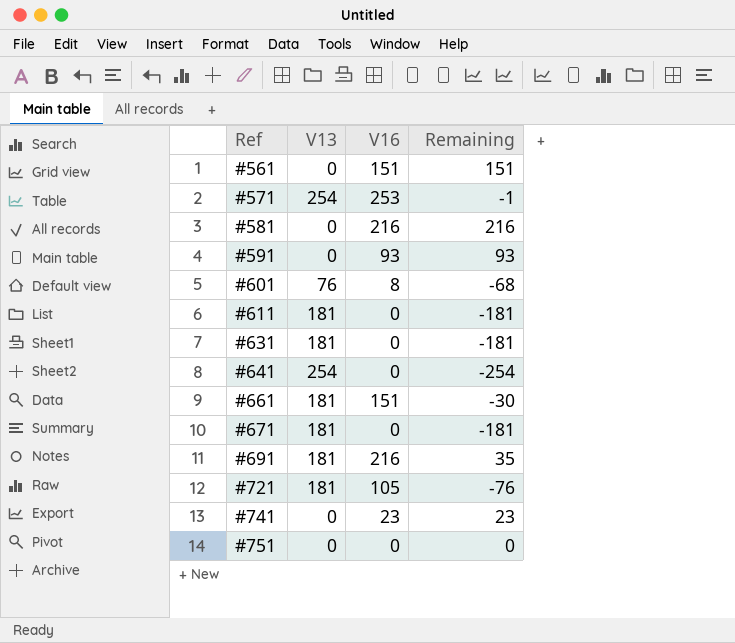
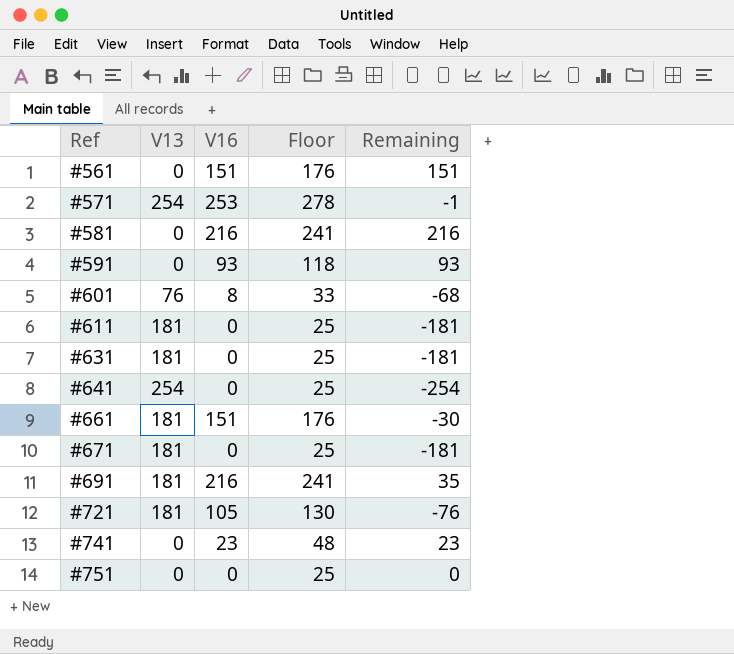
column Floor | formula: none -> [V16] + 25

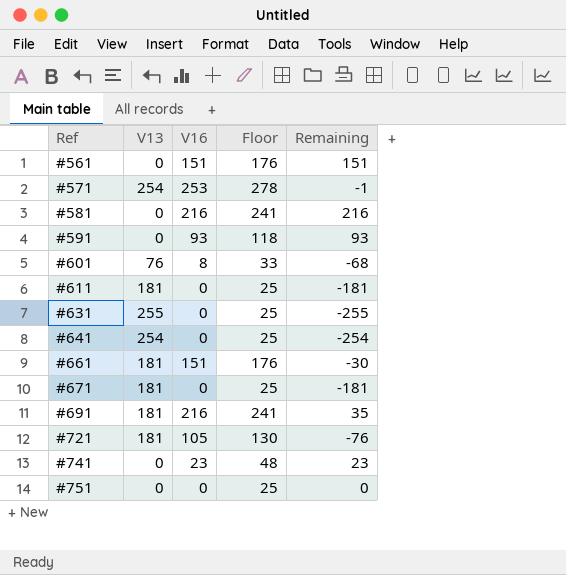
#631 | V13: 181 -> 255
#631 | Remaining: -181 -> -255

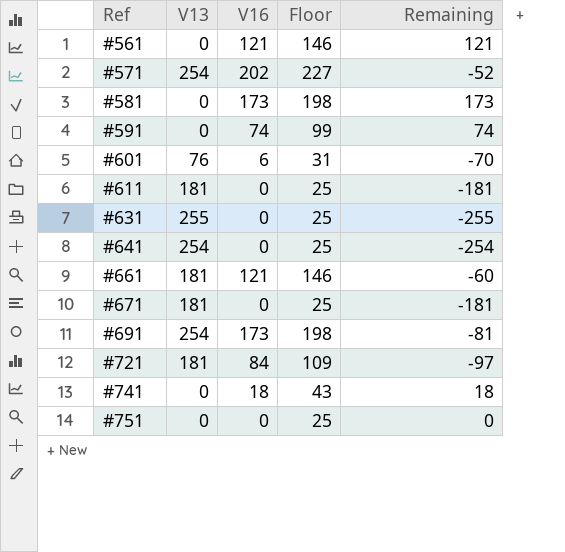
#561 | V16: 151 -> 121
#561 | Floor: 176 -> 146
#561 | Remaining: 151 -> 121
#571 | V16: 253 -> 202
#571 | Floor: 278 -> 227
#571 | Remaining: -1 -> -52
#581 | V16: 216 -> 173
#581 | Floor: 241 -> 198
#581 | Remaining: 216 -> 173
#591 | V16: 93 -> 74
#591 | Floor: 118 -> 99
#591 | Remaining: 93 -> 74
#601 | V16: 8 -> 6
#601 | Floor: 33 -> 31
#601 | Remaining: -68 -> -70
#661 | V16: 151 -> 121
#661 | Floor: 176 -> 146
#661 | Remaining: -30 -> -60
#691 | V13: 181 -> 254
#691 | V16: 216 -> 173
#691 | Floor: 241 -> 198
#691 | Remaining: 35 -> -81
#721 | V16: 105 -> 84
#721 | Floor: 130 -> 109
#721 | Remaining: -76 -> -97
#741 | V16: 23 -> 18
#741 | Floor: 48 -> 43
#741 | Remaining: 23 -> 18

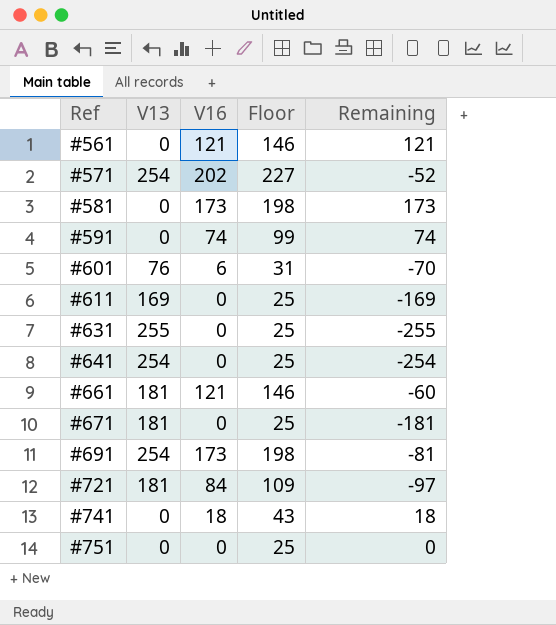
#611 | V13: 181 -> 169
#611 | Remaining: -181 -> -169

